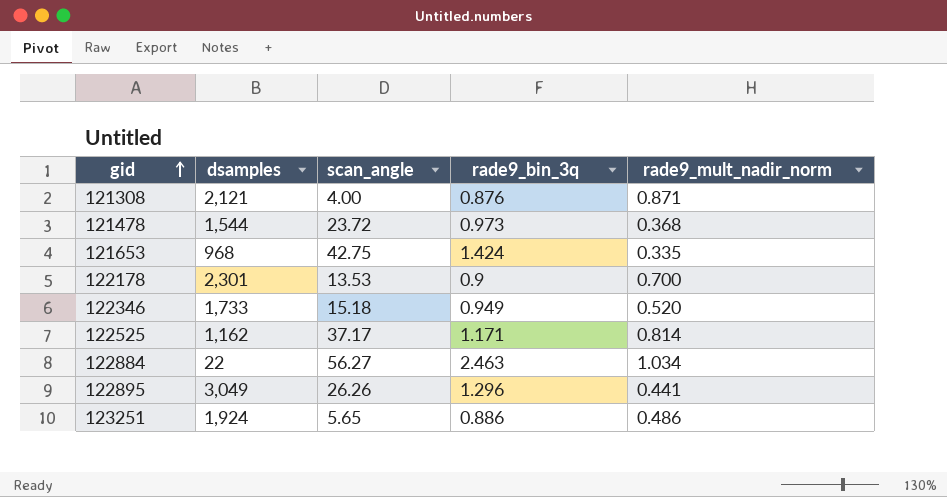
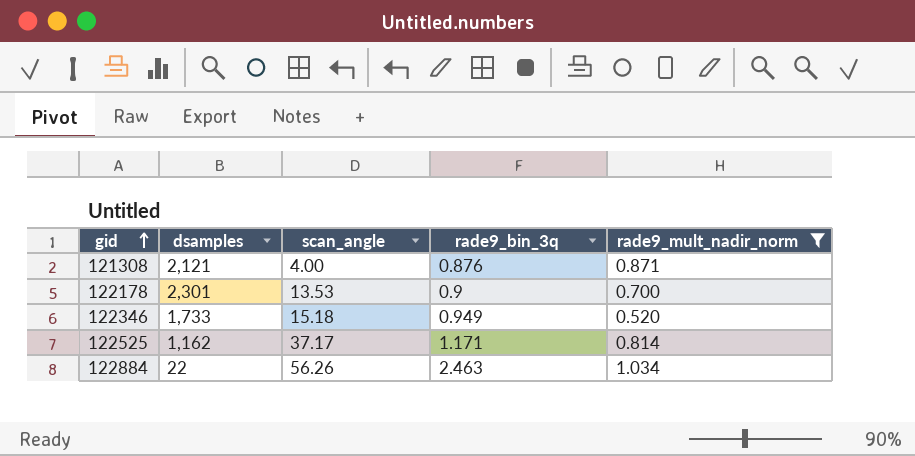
filter: none -> rade9_mult_nadir_norm >= 0.520
122884 | scan_angle: 56.27 -> 56.26

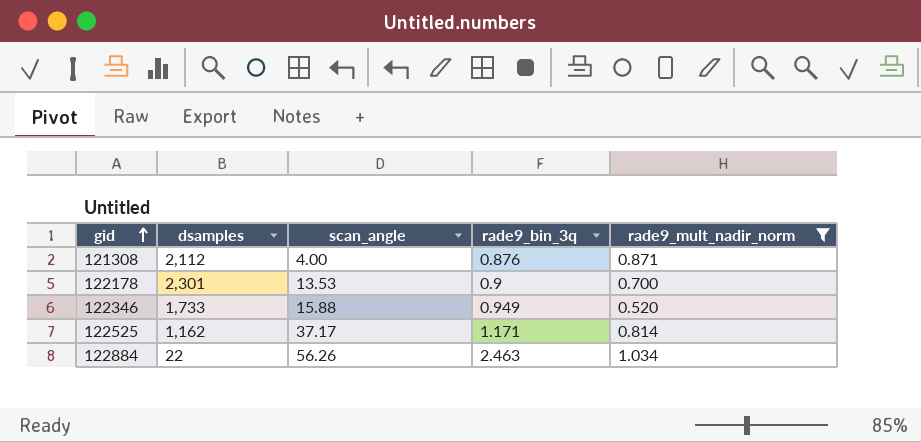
121308 | dsamples: 2,121 -> 2,112
122346 | scan_angle: 15.18 -> 15.88

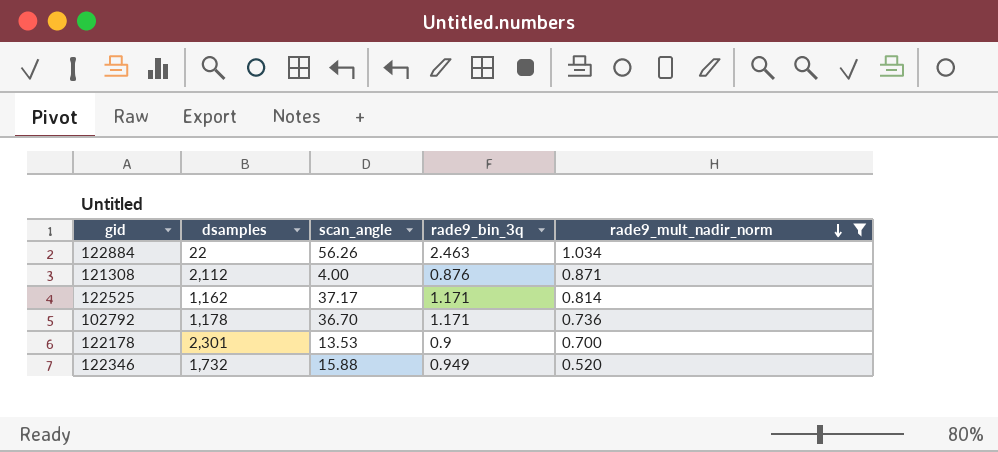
row order: gid ascending -> rade9_mult_nadir_norm descending
row 102792: none -> 1,178 | 36.70 | 1.171 | 0.736
122346 | dsamples: 1,733 -> 1,732

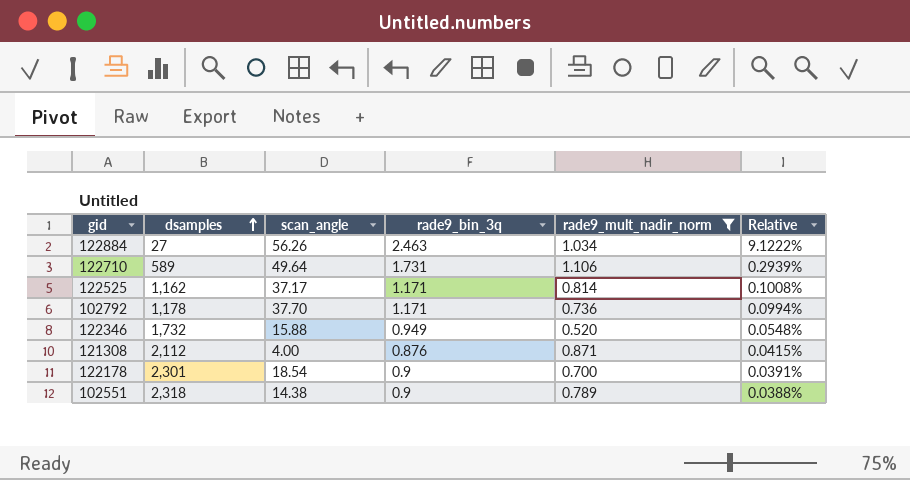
row order: rade9_mult_nadir_norm descending -> dsamples ascending
column Relative | formula: none -> [rade9_bin_3q] / [dsamples]
122884 | dsamples: 22 -> 27
row 122710: none -> 589 | 49.64 | 1.731 | 1.106 | 0.2939%
102792 | scan_angle: 36.70 -> 37.70
122178 | scan_angle: 13.53 -> 18.54
row 102551: none -> 2,318 | 14.38 | 0.9 | 0.789 | 0.0388%

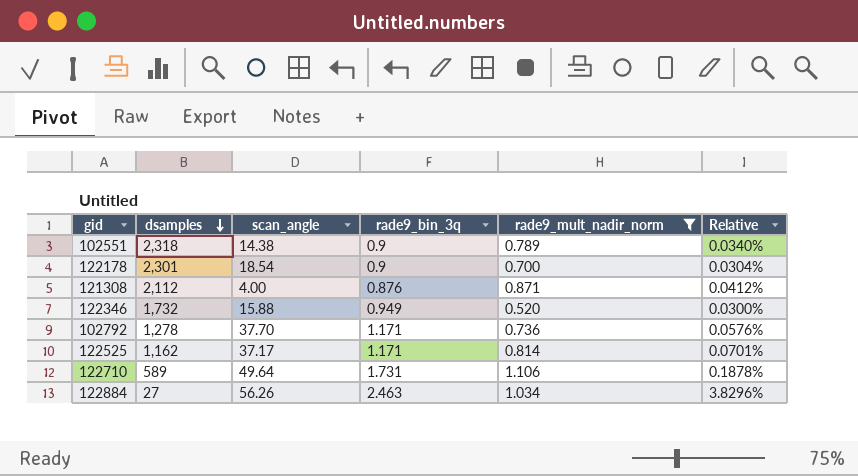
row order: dsamples ascending -> dsamples descending
column Relative | formula: [rade9_bin_3q] / [dsamples] -> [rade9_mult_nadir_norm] / [dsamples]
102792 | dsamples: 1,178 -> 1,278

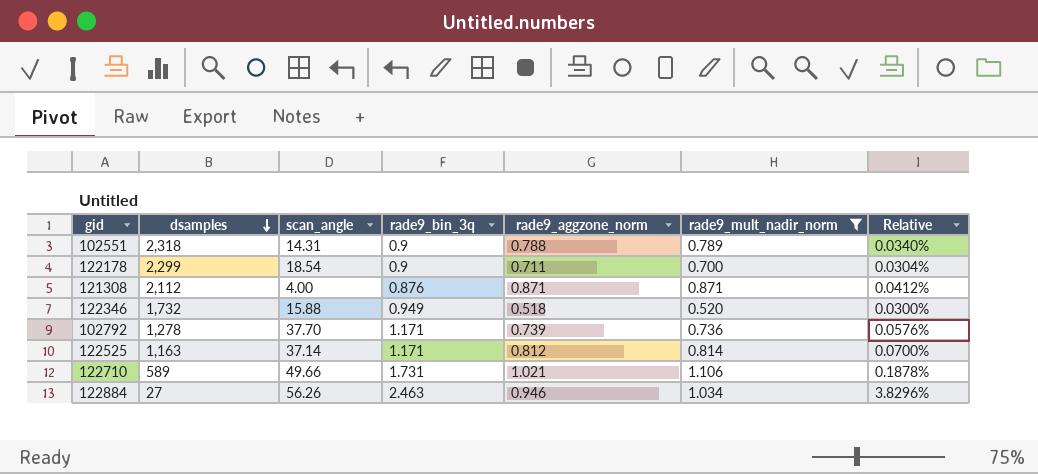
column rade9_aggzone_norm | position: none -> 5
102551 | scan_angle: 14.38 -> 14.31
122178 | dsamples: 2,301 -> 2,299
122525 | dsamples: 1,162 -> 1,163
122525 | scan_angle: 37.17 -> 37.14
122525 | Relative: 0.0701% -> 0.0700%
122710 | scan_angle: 49.64 -> 49.66

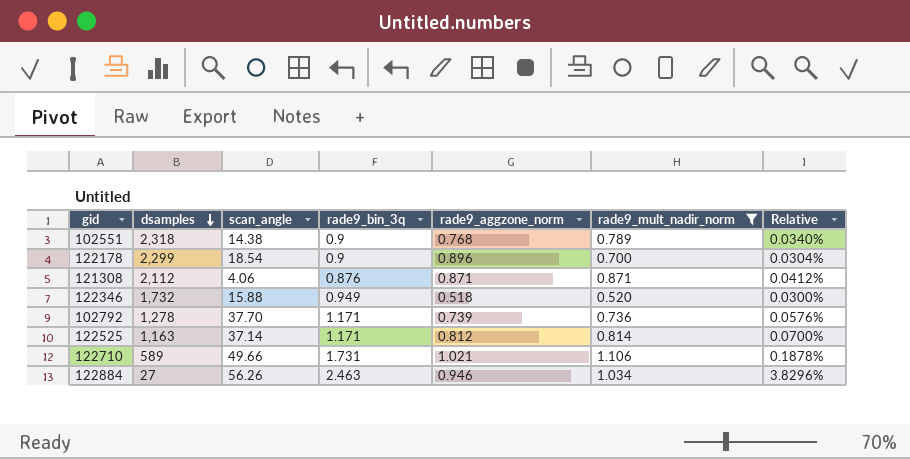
102551 | scan_angle: 14.31 -> 14.38
102551 | rade9_aggzone_norm: 0.788 -> 0.768
122178 | rade9_aggzone_norm: 0.711 -> 0.896
121308 | scan_angle: 4.00 -> 4.06

